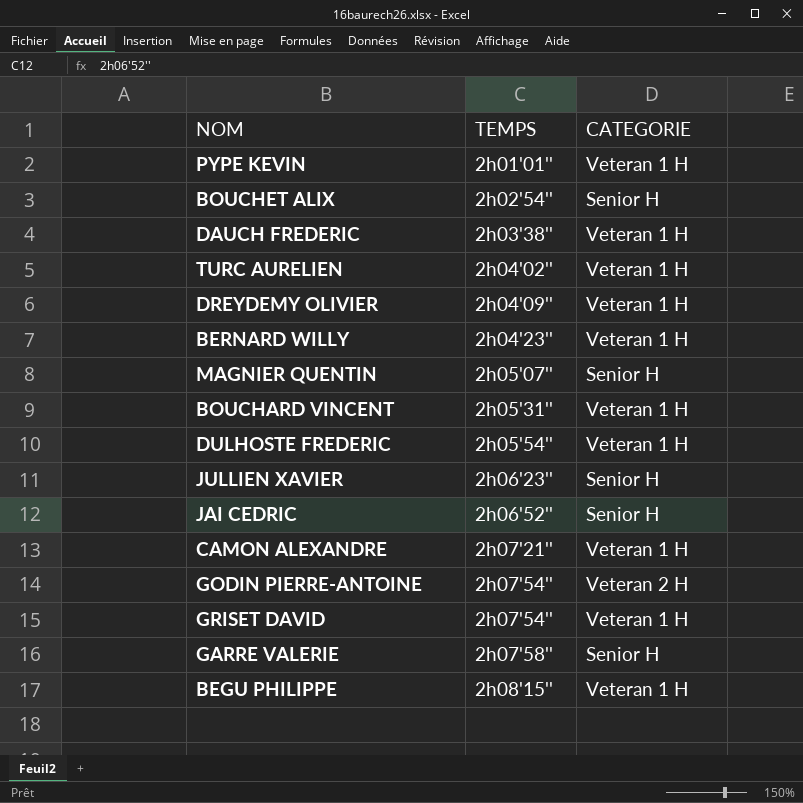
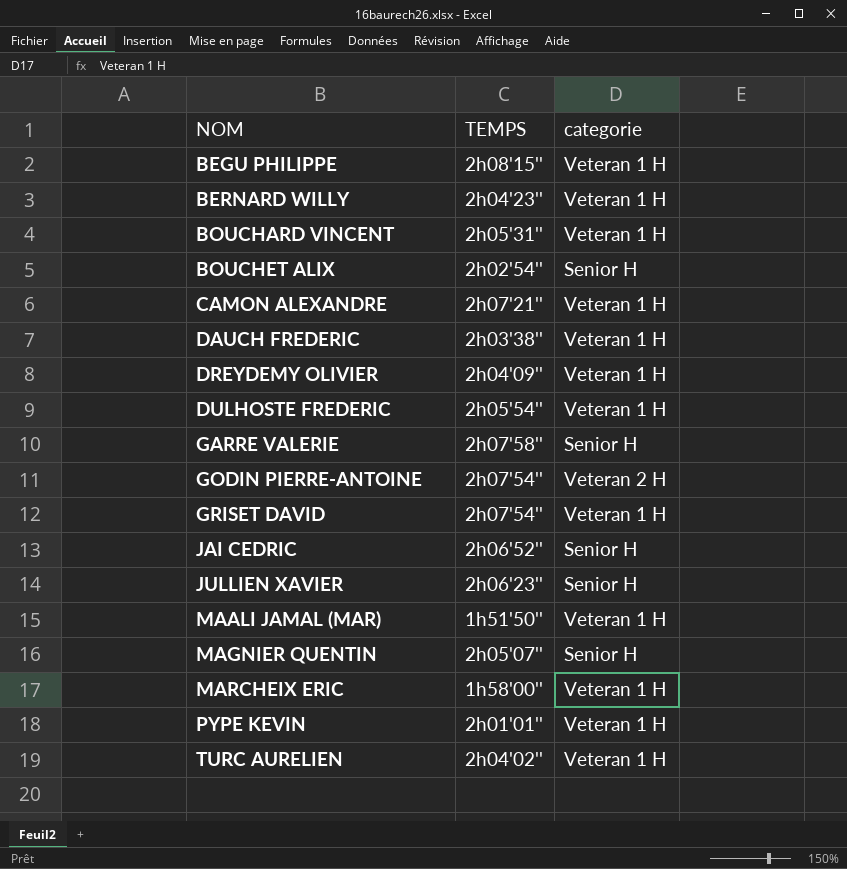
row order: TEMPS ascending -> NOM ascending
column name: CATEGORIE -> categorie
row MAALI JAMAL (MAR): none -> 1h51'50'' | Veteran 1 H
row MARCHEIX ERIC: none -> 1h58'00'' | Veteran 1 H

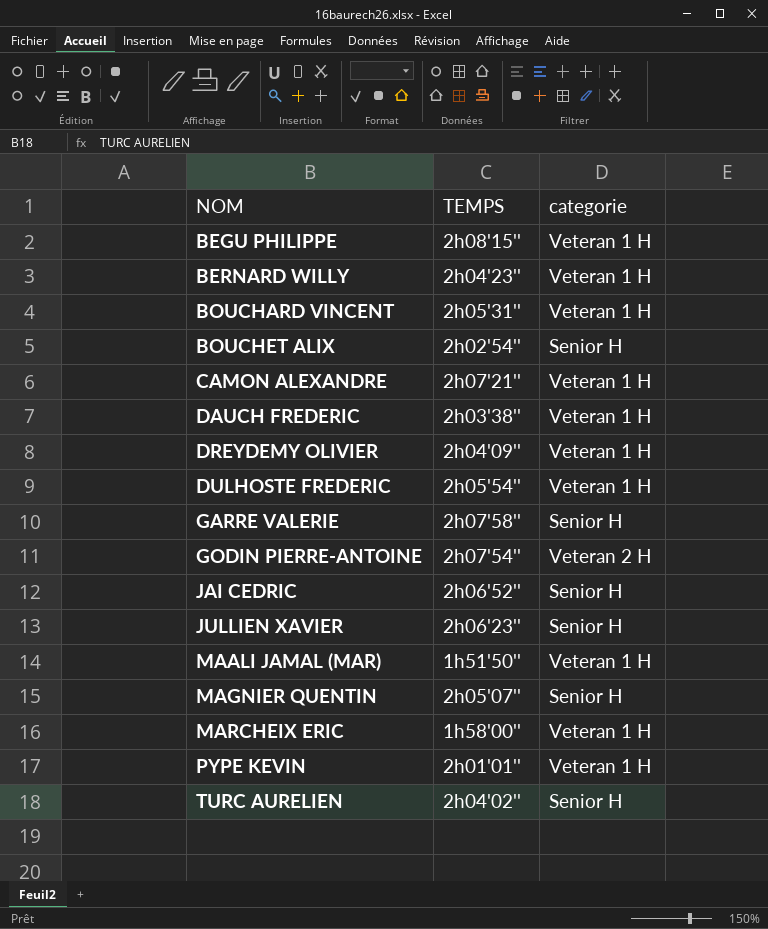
row GRISET DAVID: 2h07'54'' | Veteran 1 H -> none
TURC AURELIEN | categorie: Veteran 1 H -> Senior H

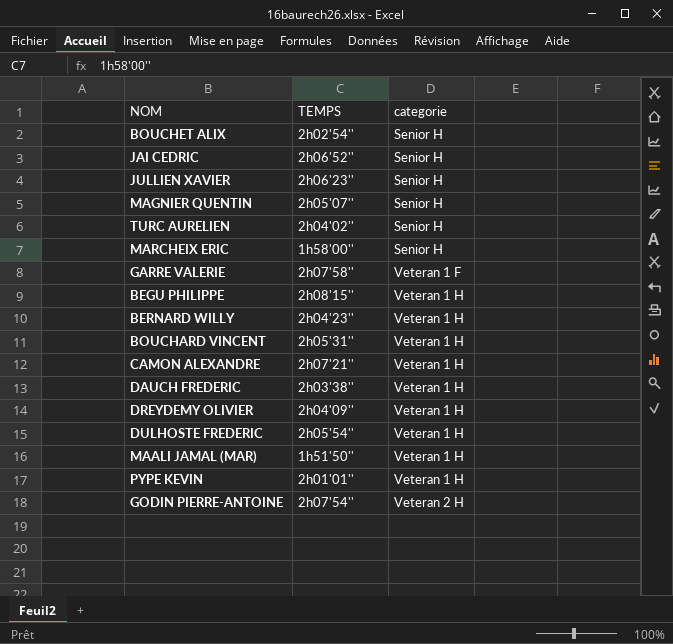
row order: NOM ascending -> categorie ascending
MARCHEIX ERIC | categorie: Veteran 1 H -> Senior H
GARRE VALERIE | categorie: Senior H -> Veteran 1 F

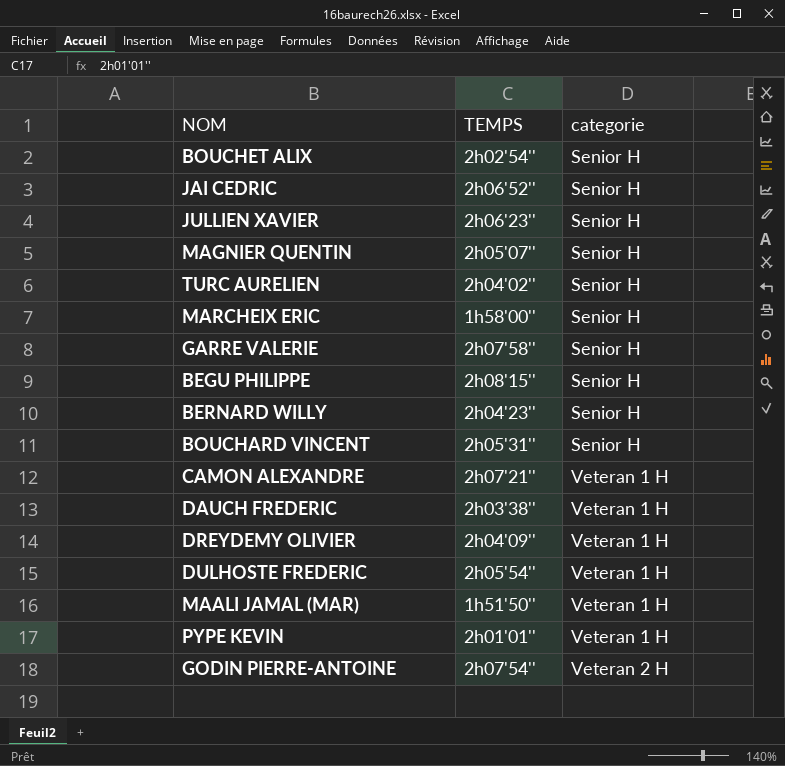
GARRE VALERIE | categorie: Veteran 1 F -> Senior H
BEGU PHILIPPE | categorie: Veteran 1 H -> Senior H
BERNARD WILLY | categorie: Veteran 1 H -> Senior H
BOUCHARD VINCENT | categorie: Veteran 1 H -> Senior H

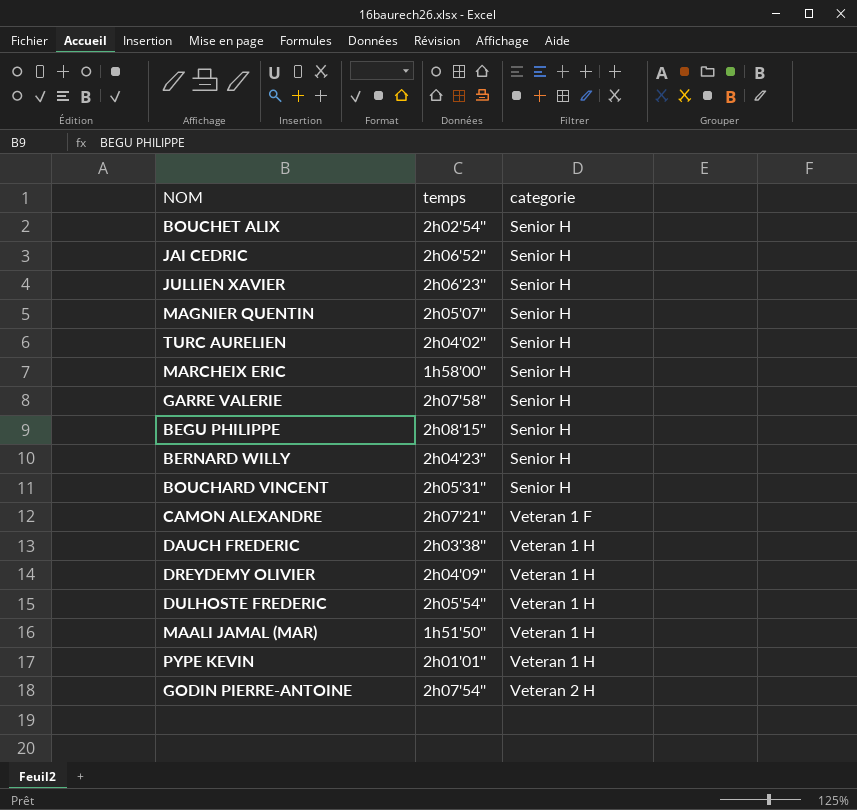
column name: TEMPS -> temps
CAMON ALEXANDRE | categorie: Veteran 1 H -> Veteran 1 F

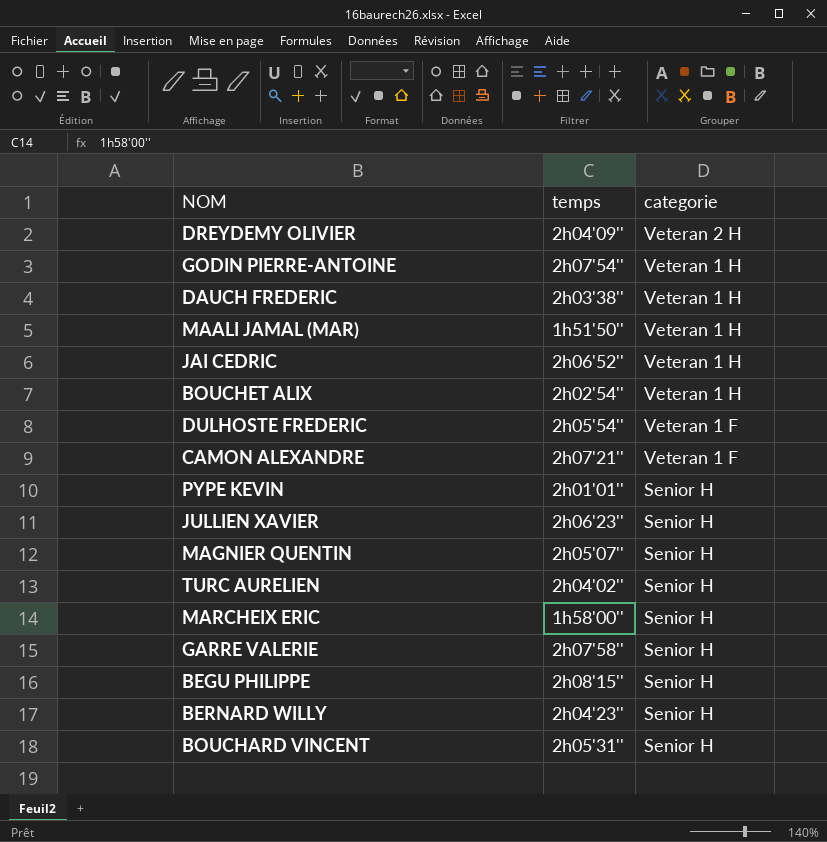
row order: categorie ascending -> categorie descending
DREYDEMY OLIVIER | categorie: Veteran 1 H -> Veteran 2 H
GODIN PIERRE-ANTOINE | categorie: Veteran 2 H -> Veteran 1 H
JAI CEDRIC | categorie: Senior H -> Veteran 1 H
BOUCHET ALIX | categorie: Senior H -> Veteran 1 H
DULHOSTE FREDERIC | categorie: Veteran 1 H -> Veteran 1 F
PYPE KEVIN | categorie: Veteran 1 H -> Senior H

